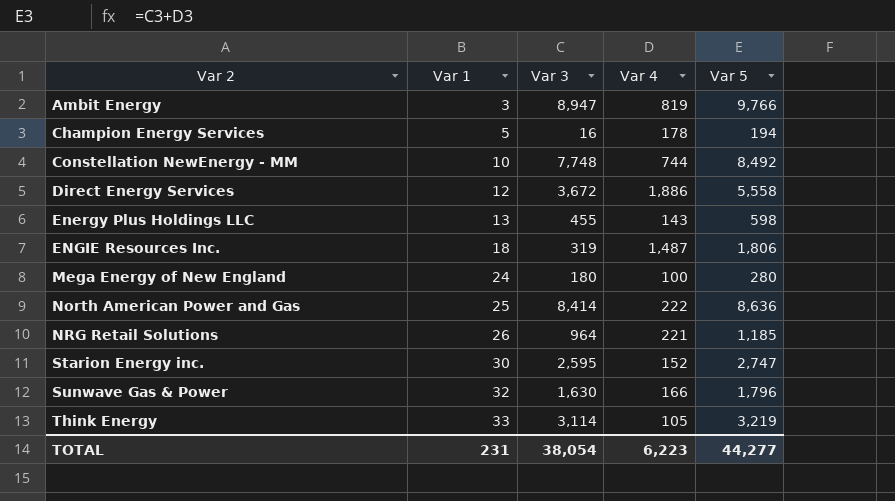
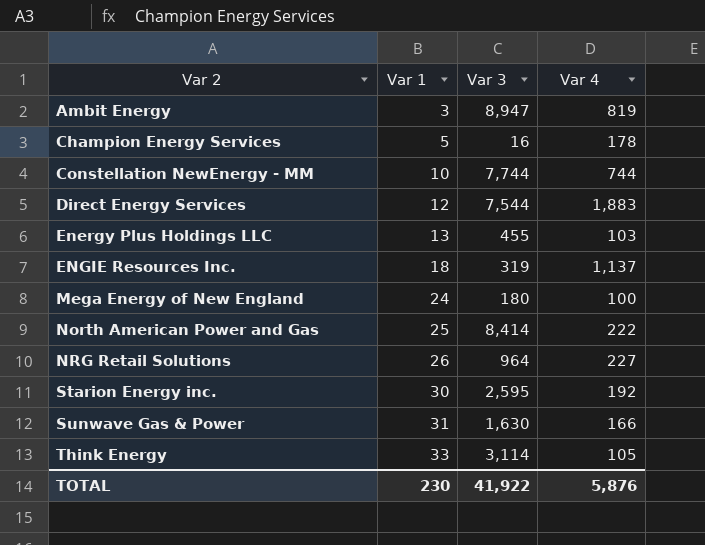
column Var 5 | formula: [Var 3] + [Var 4] -> none
Constellation NewEnergy - MM | Var 3: 7,748 -> 7,744
Direct Energy Services | Var 3: 3,672 -> 7,544
Direct Energy Services | Var 4: 1,886 -> 1,883
Energy Plus Holdings LLC | Var 4: 143 -> 103
ENGIE Resources Inc. | Var 4: 1,487 -> 1,137
NRG Retail Solutions | Var 4: 221 -> 227
Starion Energy inc. | Var 4: 152 -> 192
Sunwave Gas & Power | Var 1: 32 -> 31
TOTAL | Var 1: 231 -> 230
TOTAL | Var 3: 38,054 -> 41,922
TOTAL | Var 4: 6,223 -> 5,876

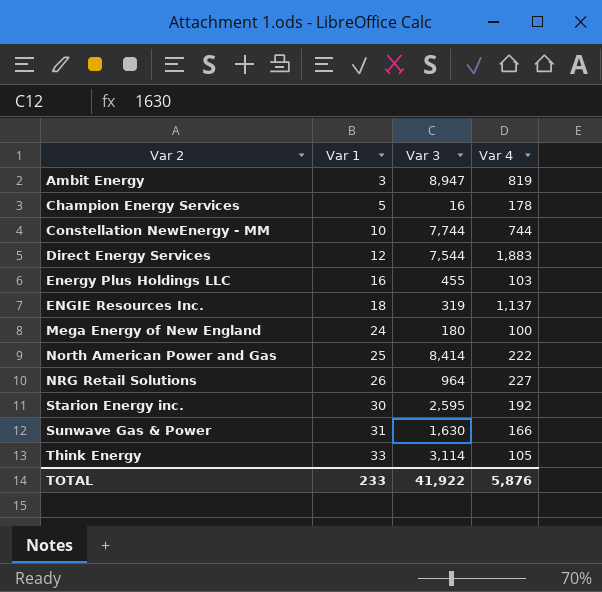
Energy Plus Holdings LLC | Var 1: 13 -> 16
TOTAL | Var 1: 230 -> 233

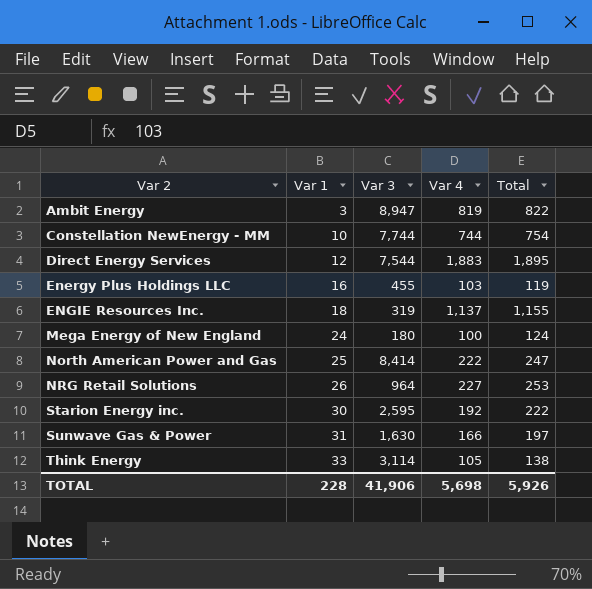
column Total | formula: none -> [Var 1] + [Var 4]
row Champion Energy Services: 5 | 16 | 178 -> none
TOTAL | Var 1: 233 -> 228
TOTAL | Var 3: 41,922 -> 41,906
TOTAL | Var 4: 5,876 -> 5,698

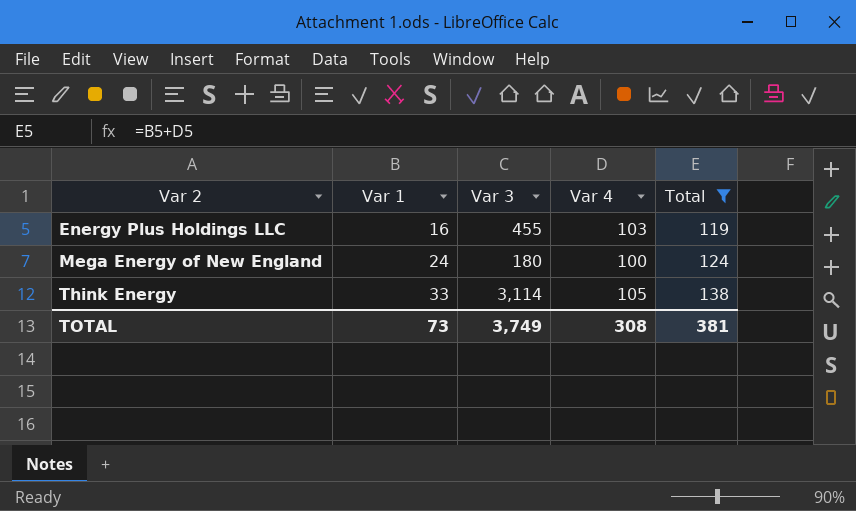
filter: none -> Total <= 138
TOTAL | Var 1: 228 -> 73
TOTAL | Var 3: 41,906 -> 3,749
TOTAL | Var 4: 5,698 -> 308
TOTAL | Total: 5,926 -> 381

